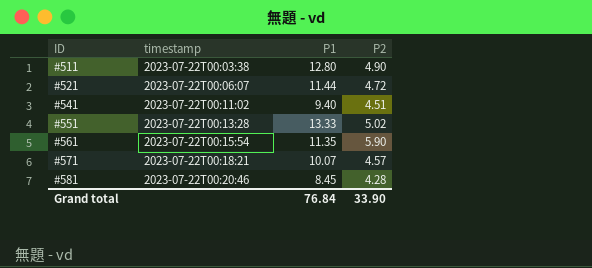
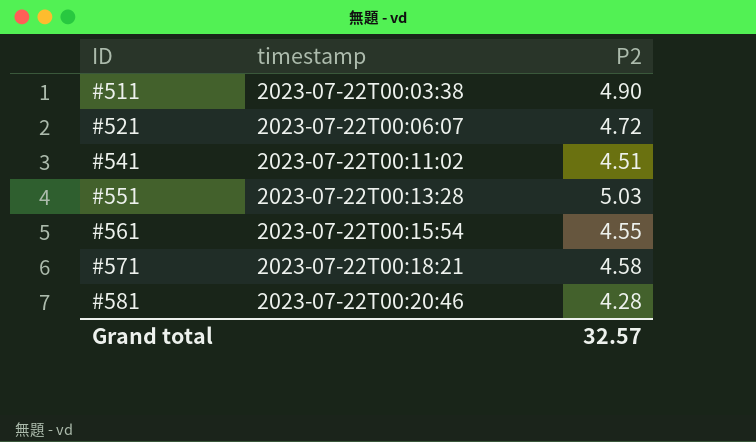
column P1 | position: 3 -> none
#551 | P2: 5.02 -> 5.03
#561 | P2: 5.90 -> 4.55
#571 | P2: 4.57 -> 4.58
Grand total | P2: 33.90 -> 32.57

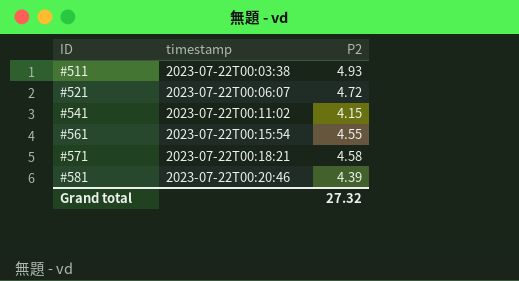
row #551: 2023-07-22T00:13:28 | 5.03 -> none
#511 | P2: 4.90 -> 4.93
#541 | P2: 4.51 -> 4.15
#581 | P2: 4.28 -> 4.39
Grand total | P2: 32.57 -> 27.32

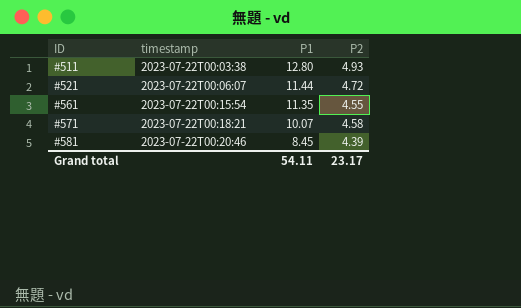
column P1 | position: none -> 3
row #541: 2023-07-22T00:11:02 | 4.15 -> none
Grand total | P2: 27.32 -> 23.17

